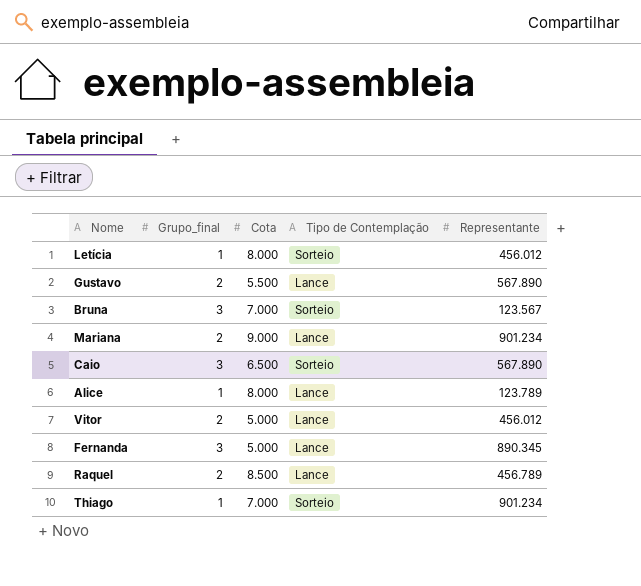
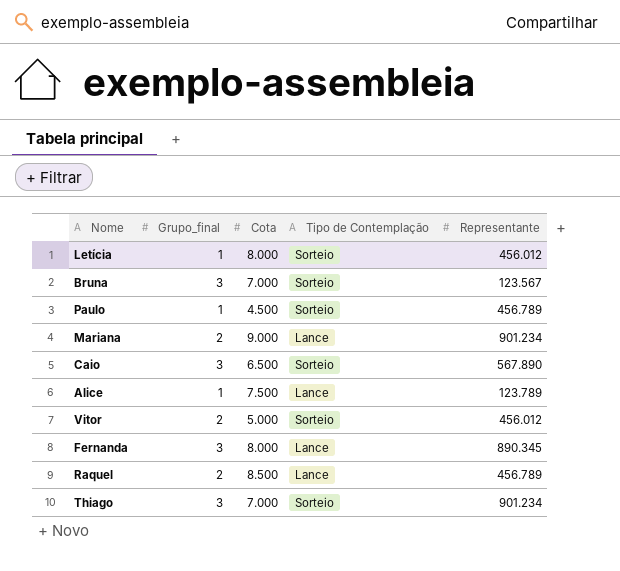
row Gustavo: 2 | 5.500 | Lance | 567.890 -> none
row Paulo: none -> 1 | 4.500 | Sorteio | 456.789
Alice | Cota: 8.000 -> 7.500
Vitor | Tipo de Contemplação: Lance -> Sorteio
Fernanda | Cota: 5.000 -> 8.000
Thiago | Grupo_final: 1 -> 3

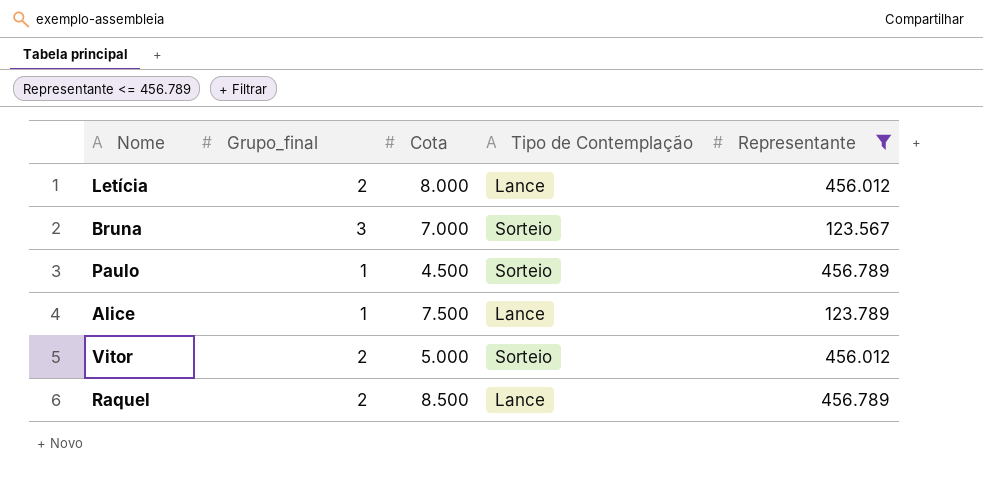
filter: none -> Representante <= 456.789
Letícia | Grupo_final: 1 -> 2
Letícia | Tipo de Contemplação: Sorteio -> Lance

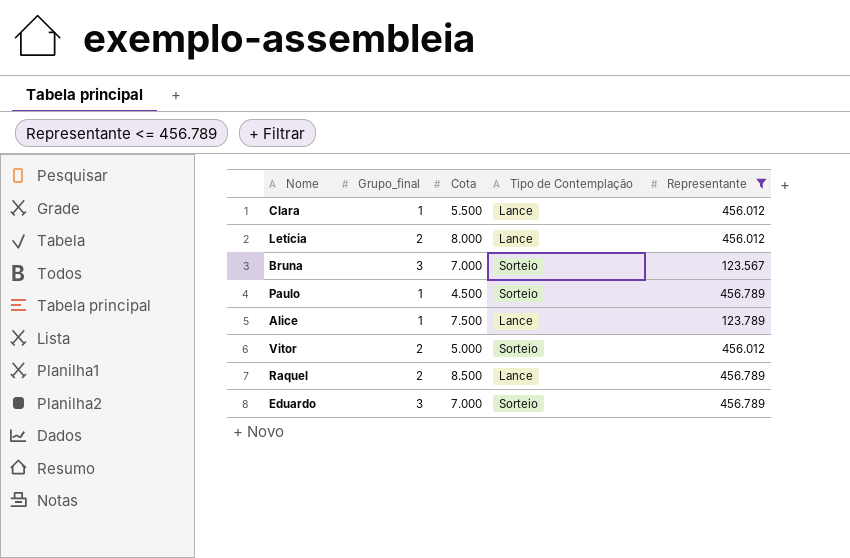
row Clara: none -> 1 | 5.500 | Lance | 456.012
row Eduardo: none -> 3 | 7.000 | Sorteio | 456.789

